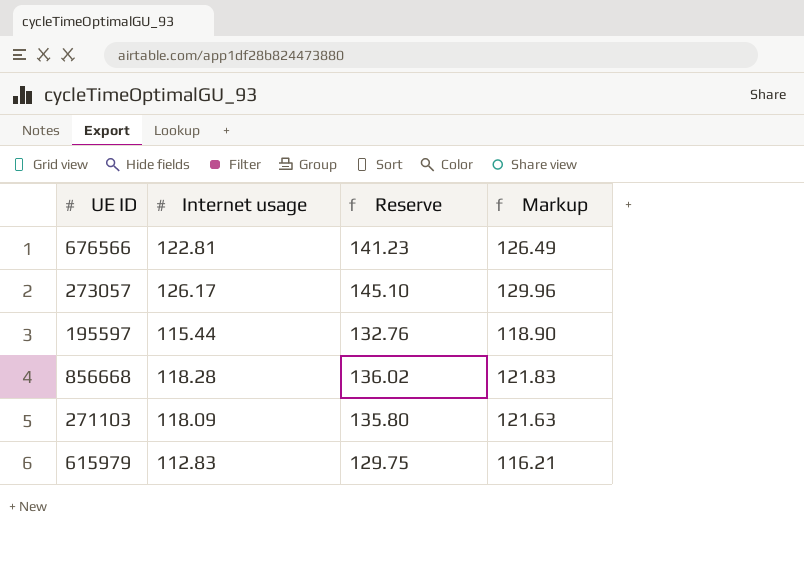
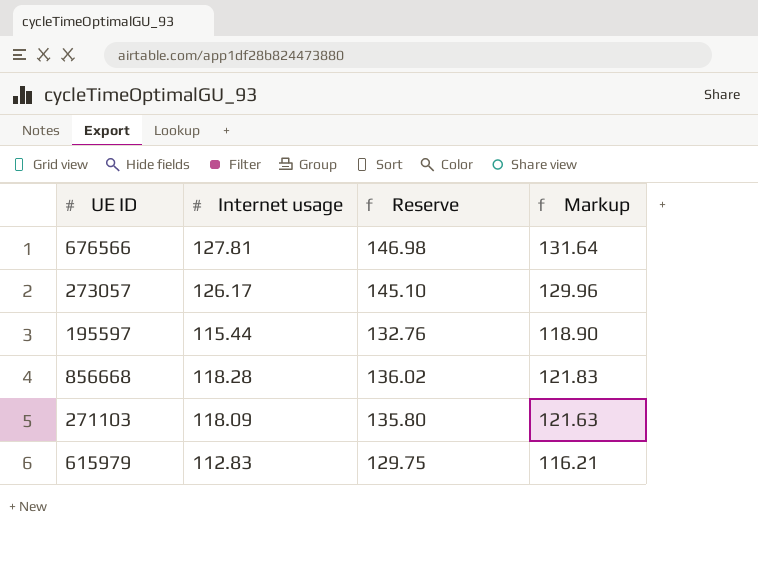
676566 | Internet usage: 122.81 -> 127.81
676566 | Reserve: 141.23 -> 146.98
676566 | Markup: 126.49 -> 131.64

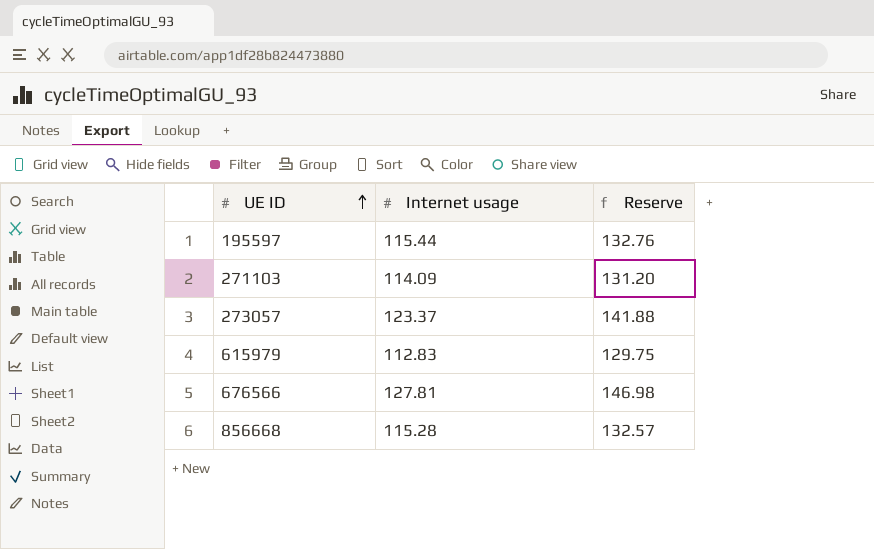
row order: none -> UE ID ascending
column Markup | formula: [Internet usage] * 1.03 -> none
271103 | Internet usage: 118.09 -> 114.09
271103 | Reserve: 135.80 -> 131.20
273057 | Internet usage: 126.17 -> 123.37
273057 | Reserve: 145.10 -> 141.88
856668 | Internet usage: 118.28 -> 115.28
856668 | Reserve: 136.02 -> 132.57

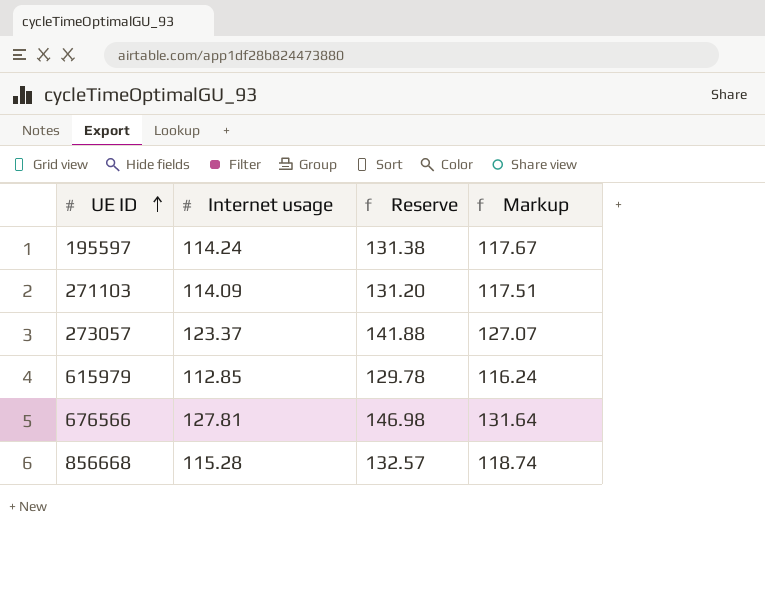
column Markup | formula: none -> [Internet usage] * 1.03
195597 | Internet usage: 115.44 -> 114.24
195597 | Reserve: 132.76 -> 131.38
615979 | Internet usage: 112.83 -> 112.85
615979 | Reserve: 129.75 -> 129.78

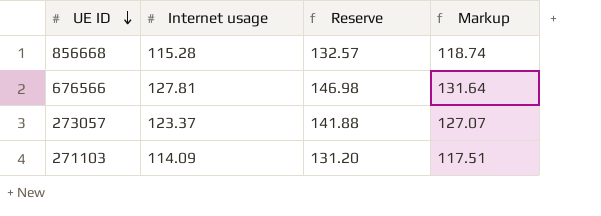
row order: UE ID ascending -> UE ID descending
row 195597: 114.24 | 131.38 | 117.67 -> none
row 615979: 112.85 | 129.78 | 116.24 -> none

